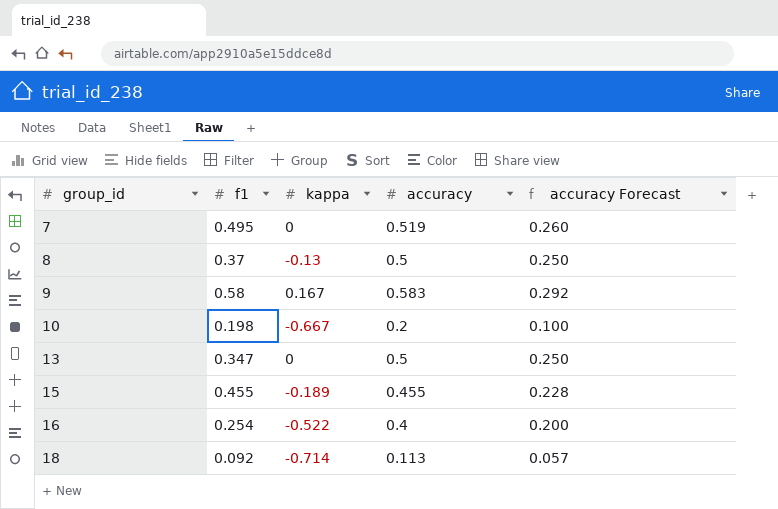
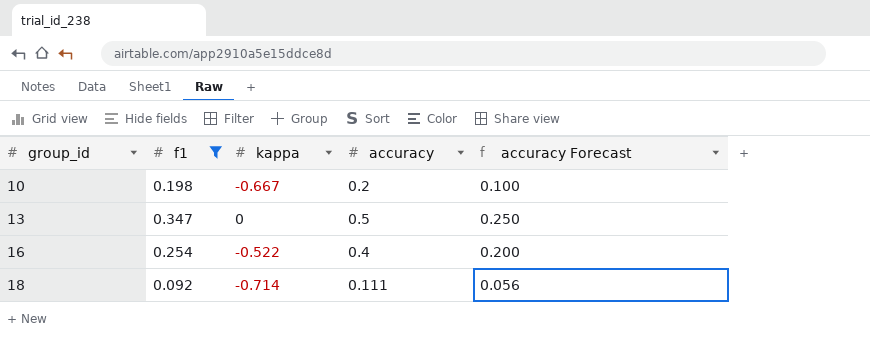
filter: none -> f1 <= 0.347
18 | accuracy: 0.113 -> 0.111
18 | accuracy Forecast: 0.057 -> 0.056

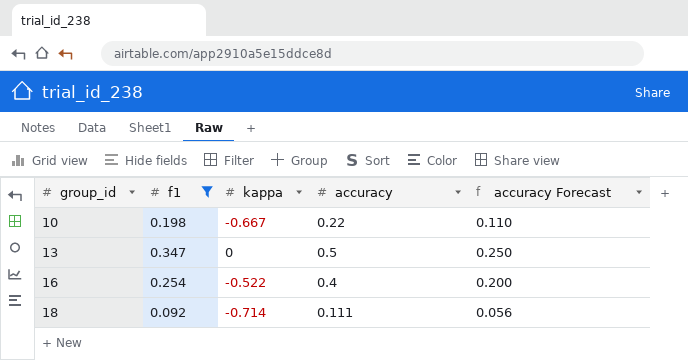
10 | accuracy: 0.2 -> 0.22
10 | accuracy Forecast: 0.100 -> 0.110

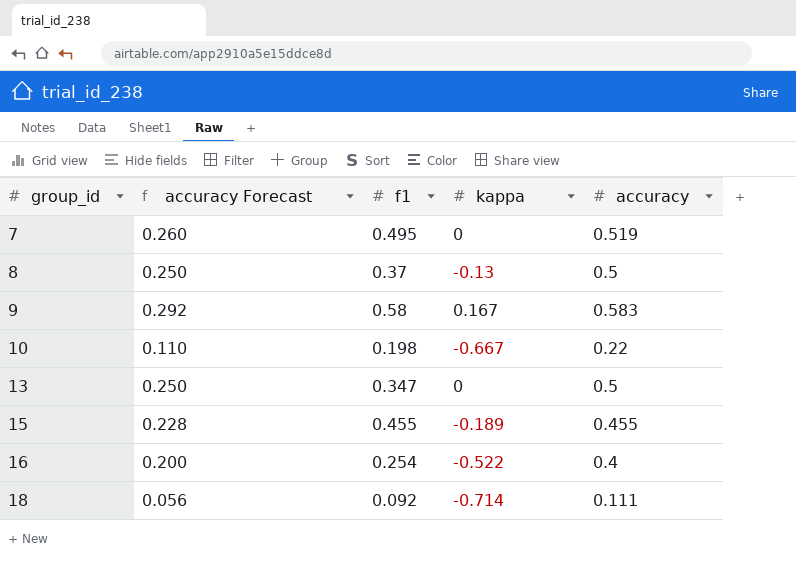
filter: f1 <= 0.347 -> none
column accuracy Forecast | position: 5 -> 2

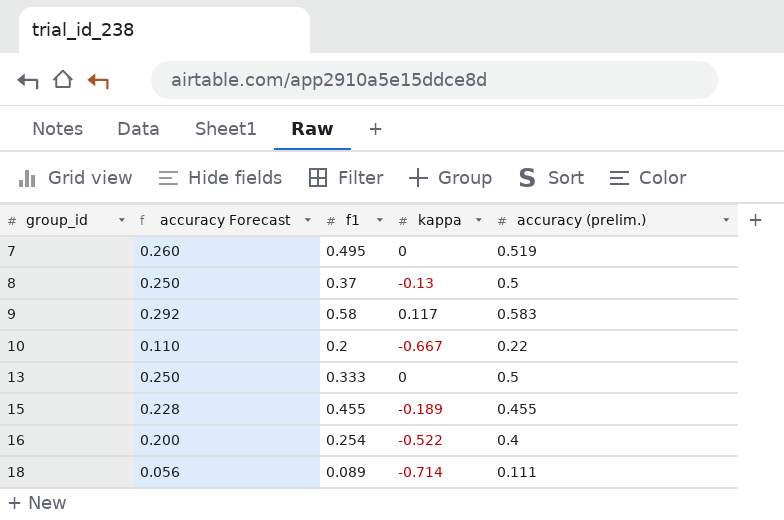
column name: accuracy -> accuracy (prelim.)
9 | kappa: 0.167 -> 0.117
10 | f1: 0.198 -> 0.2
13 | f1: 0.347 -> 0.333
18 | f1: 0.092 -> 0.089

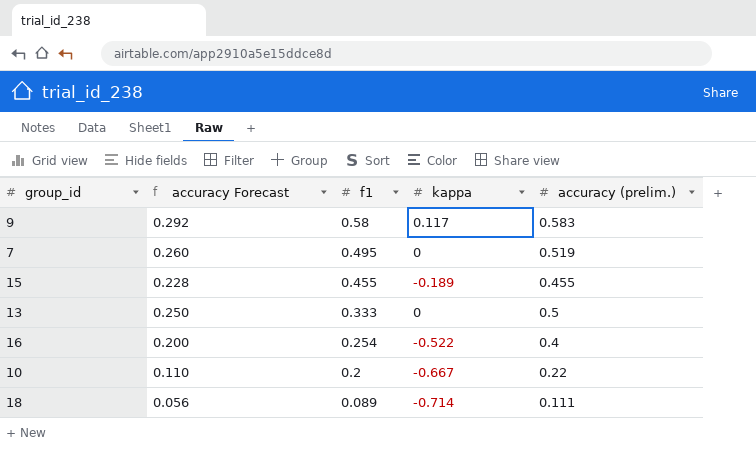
row order: group_id ascending -> f1 descending
row 8: 0.250 | 0.37 | -0.13 | 0.5 -> none

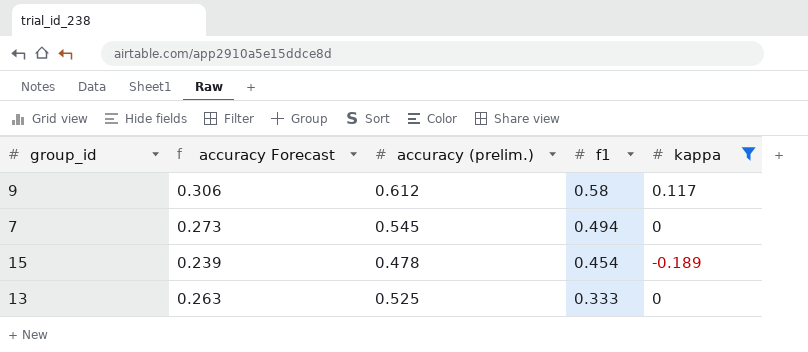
filter: none -> kappa >= -0.189
column accuracy (prelim.) | position: 5 -> 3
9 | accuracy Forecast: 0.292 -> 0.306
9 | accuracy (prelim.): 0.583 -> 0.612
7 | accuracy Forecast: 0.260 -> 0.273
7 | accuracy (prelim.): 0.519 -> 0.545
7 | f1: 0.495 -> 0.494
15 | accuracy Forecast: 0.228 -> 0.239
15 | accuracy (prelim.): 0.455 -> 0.478
15 | f1: 0.455 -> 0.454
13 | accuracy Forecast: 0.250 -> 0.263
13 | accuracy (prelim.): 0.5 -> 0.525

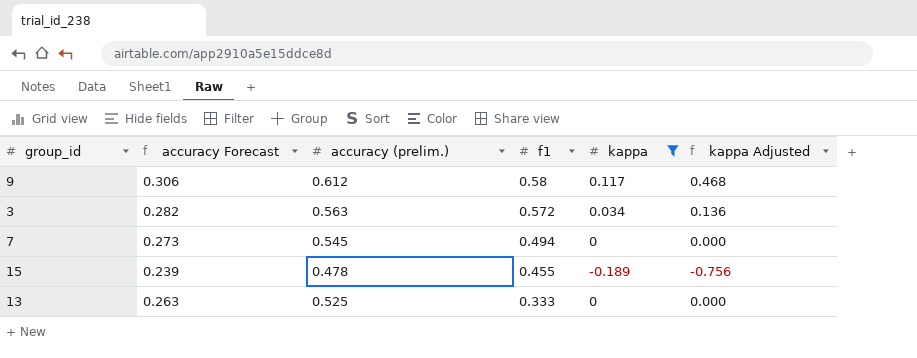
column kappa Adjusted | formula: none -> [kappa] * 4
row 3: none -> 0.282 | 0.563 | 0.572 | 0.034 | 0.136
15 | f1: 0.454 -> 0.455

